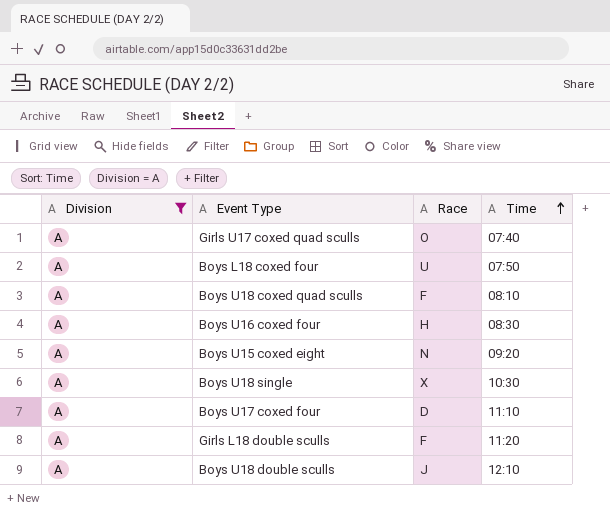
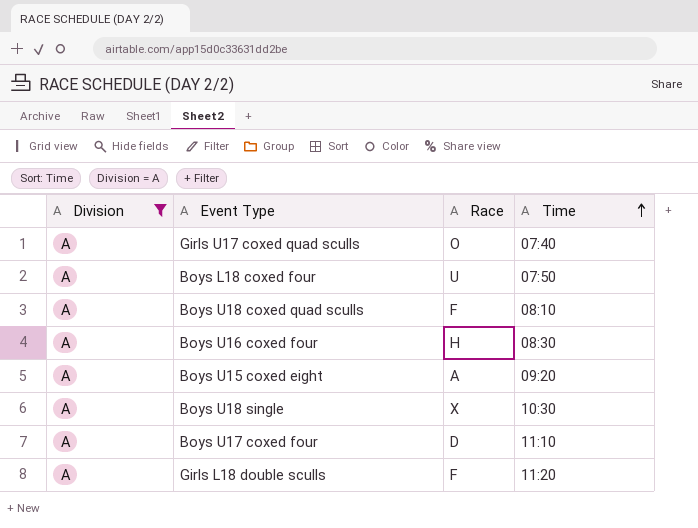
row Boys U18 double sculls: A | J | 12:10 -> none
Boys U15 coxed eight | Race: N -> A

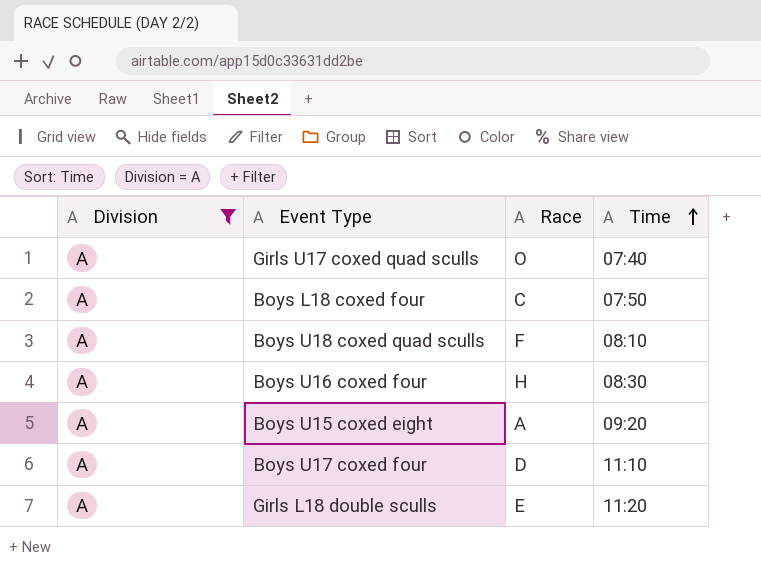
row Boys U18 single: A | X | 10:30 -> none
Boys L18 coxed four | Race: U -> C
Girls L18 double sculls | Race: F -> E

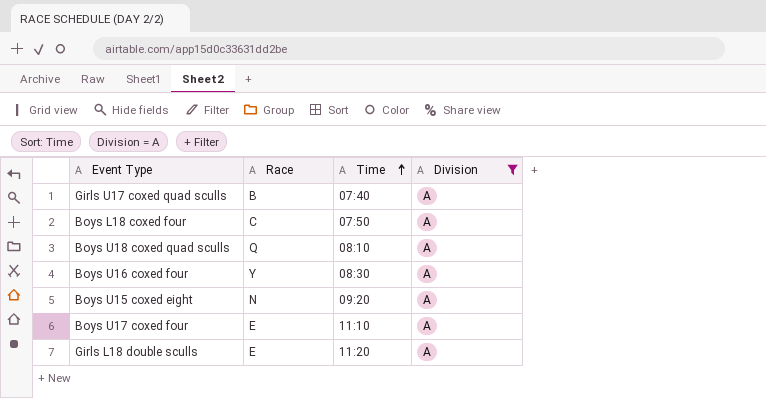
column Division | position: 1 -> 4
Girls U17 coxed quad sculls | Race: O -> B
Boys U18 coxed quad sculls | Race: F -> Q
Boys U16 coxed four | Race: H -> Y
Boys U15 coxed eight | Race: A -> N
Boys U17 coxed four | Race: D -> E

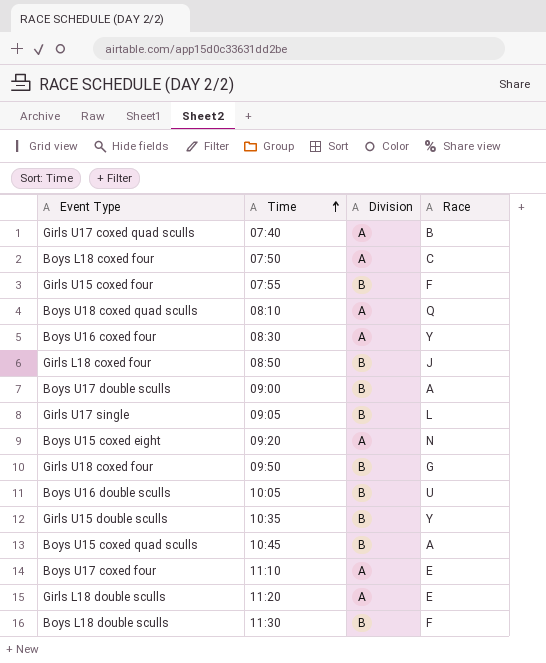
filter: Division = A -> none
column Race | position: 2 -> 4

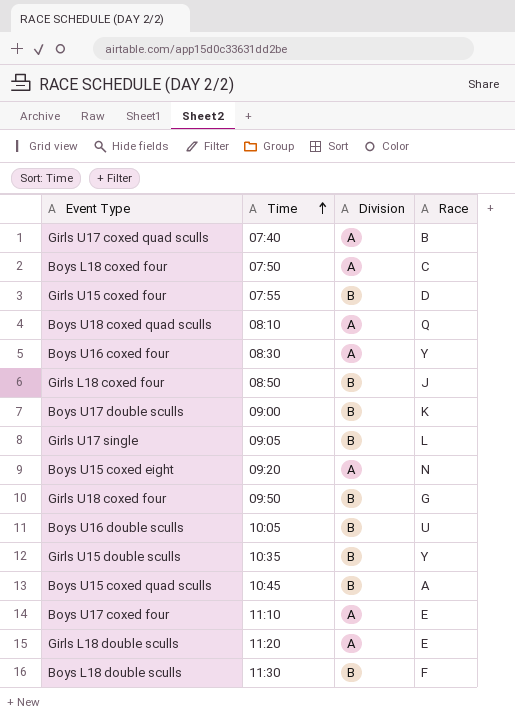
Girls U15 coxed four | Race: F -> D
Boys U17 double sculls | Race: A -> K

